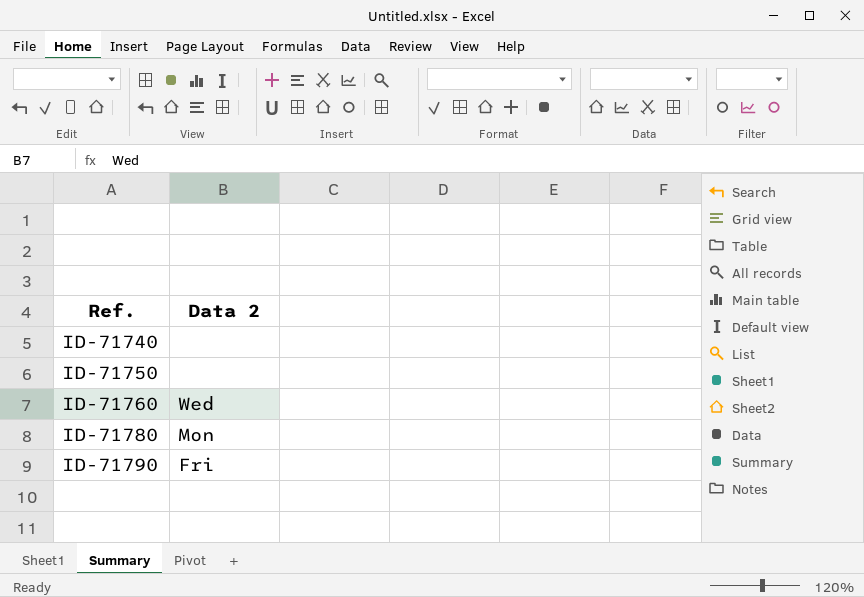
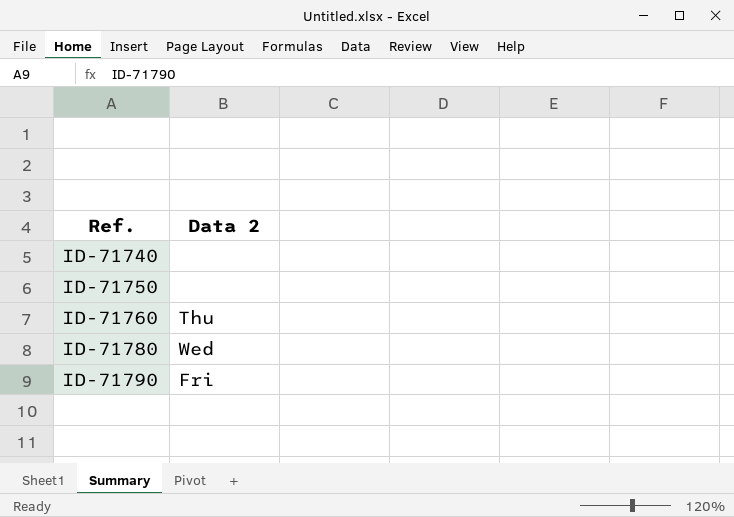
ID-71760 | Data 2: Wed -> Thu
ID-71780 | Data 2: Mon -> Wed

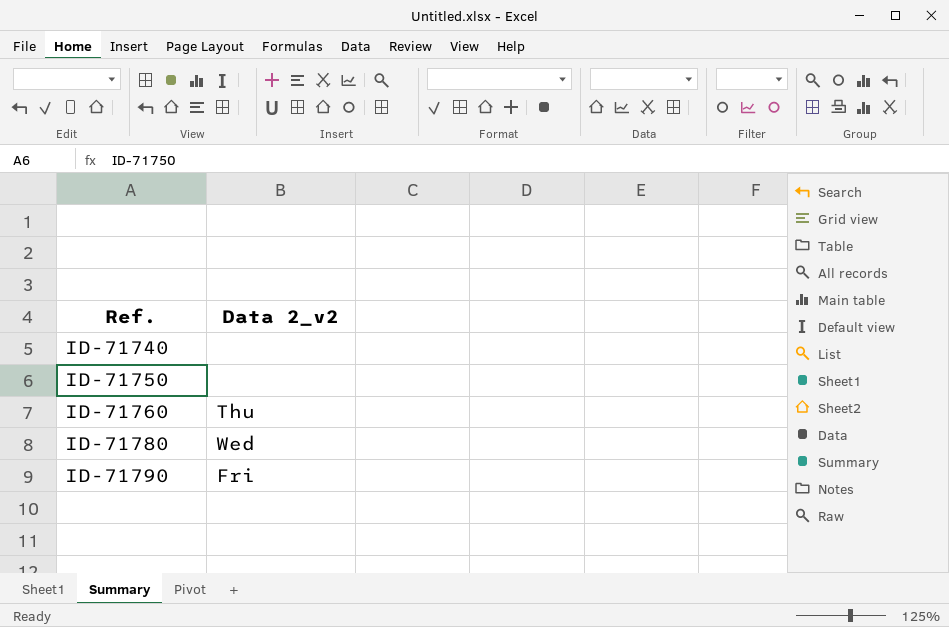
column name: Data 2 -> Data 2_v2

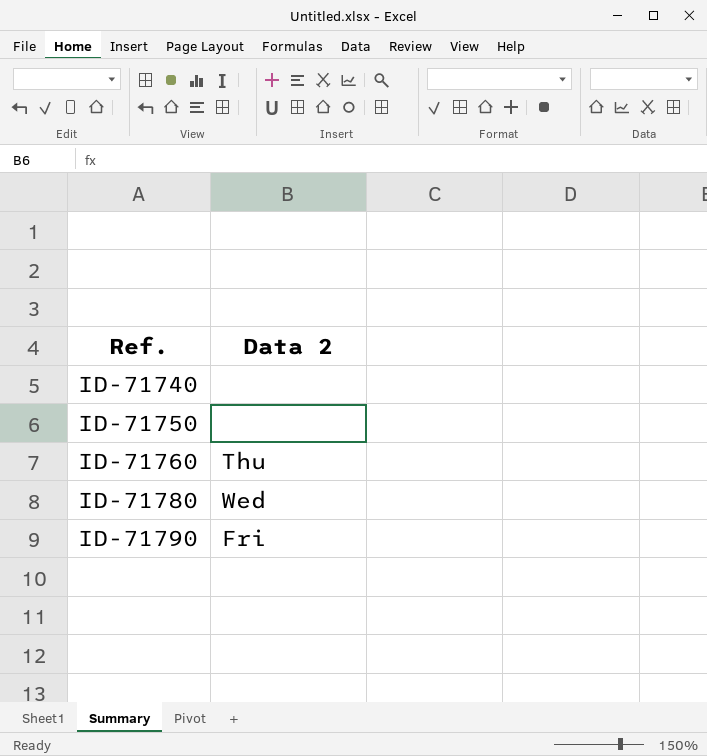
column name: Data 2_v2 -> Data 2

